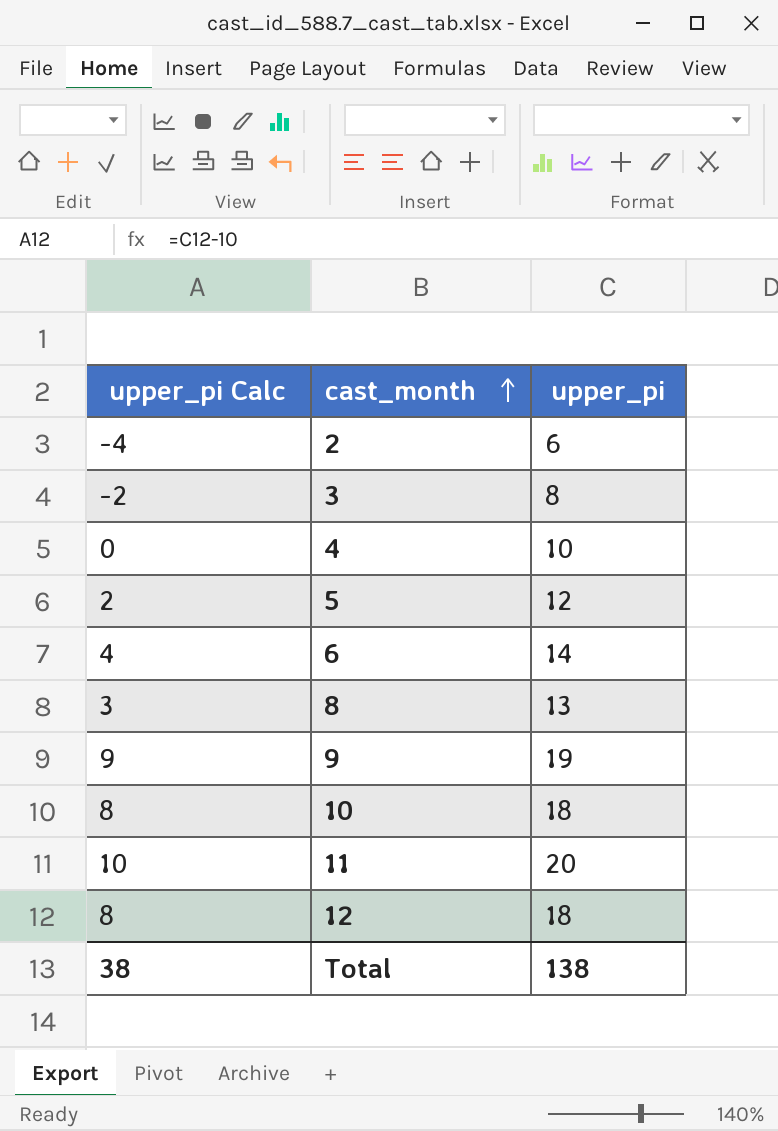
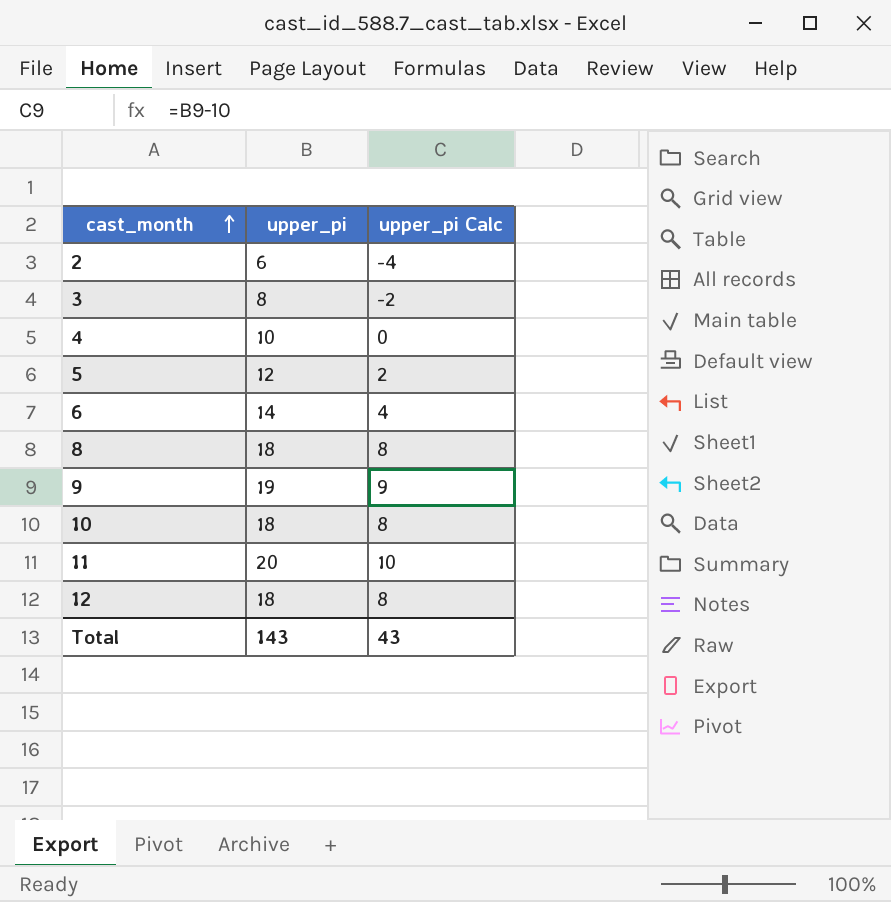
column upper_pi Calc | position: 1 -> 3
8 | upper_pi: 13 -> 18
8 | upper_pi Calc: 3 -> 8
Total | upper_pi: 138 -> 143
Total | upper_pi Calc: 38 -> 43

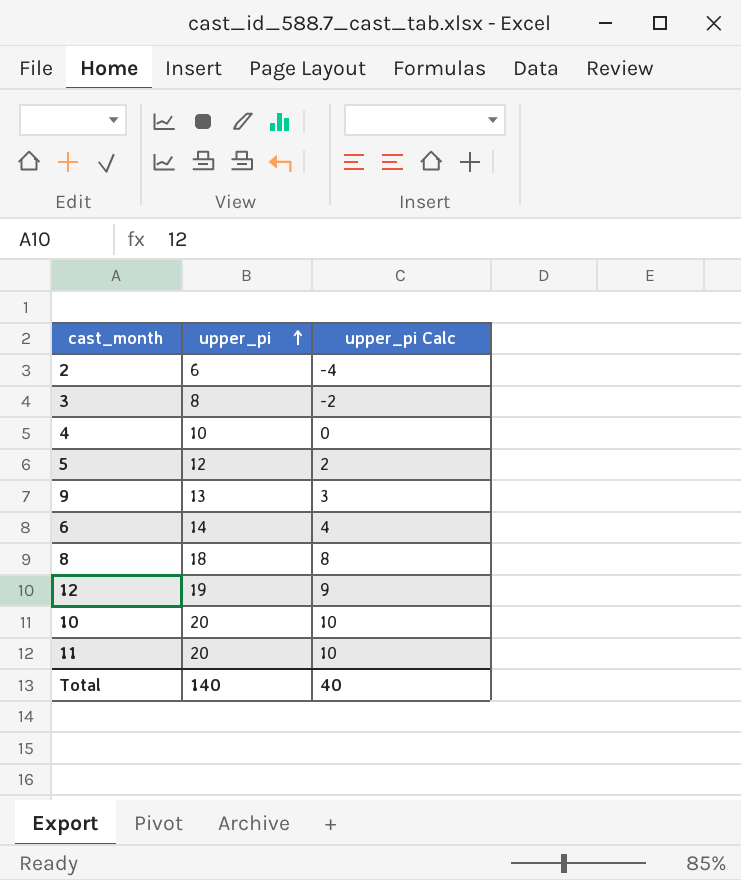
row order: cast_month ascending -> upper_pi ascending
9 | upper_pi: 19 -> 13
9 | upper_pi Calc: 9 -> 3
12 | upper_pi: 18 -> 19
12 | upper_pi Calc: 8 -> 9
10 | upper_pi: 18 -> 20
10 | upper_pi Calc: 8 -> 10
Total | upper_pi: 143 -> 140
Total | upper_pi Calc: 43 -> 40

